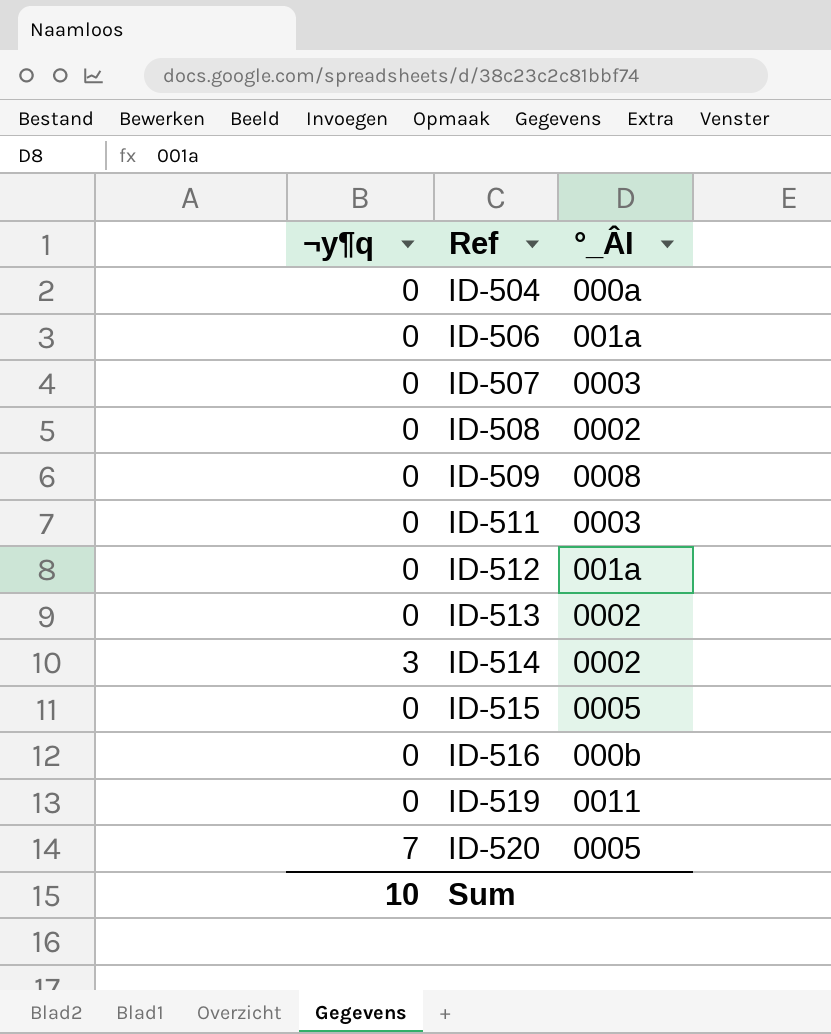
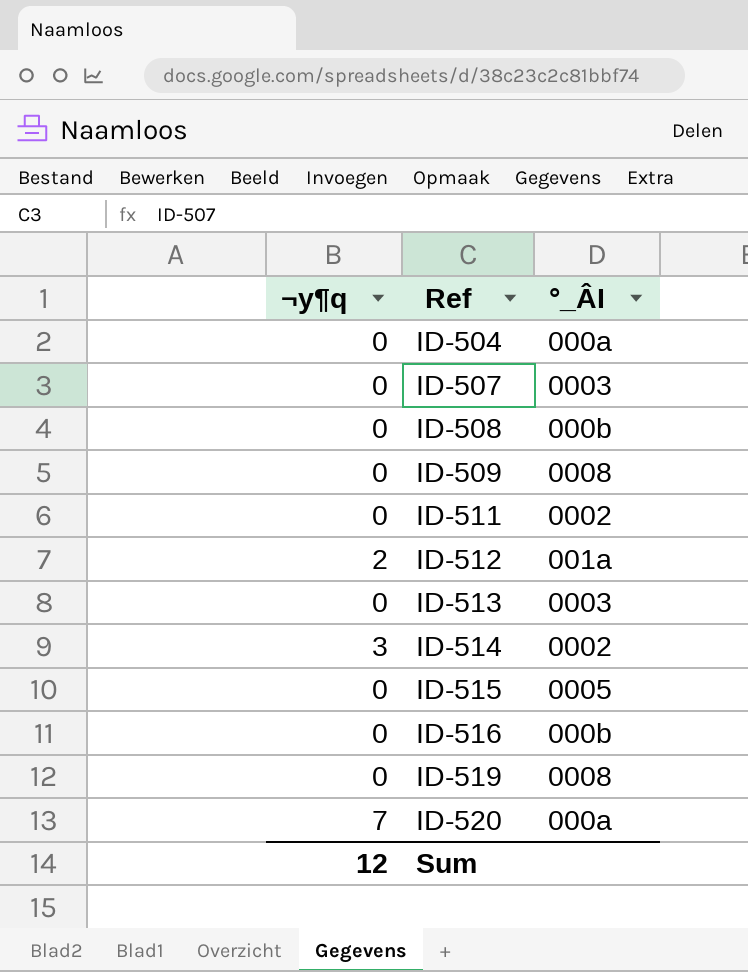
row ID-506: 0 | 001a -> none
ID-508 | °_ÂI: 0002 -> 000b
ID-511 | °_ÂI: 0003 -> 0002
ID-512 | ¬y¶q: 0 -> 2
ID-513 | °_ÂI: 0002 -> 0003
ID-519 | °_ÂI: 0011 -> 0008
ID-520 | °_ÂI: 0005 -> 000a
Sum | ¬y¶q: 10 -> 12

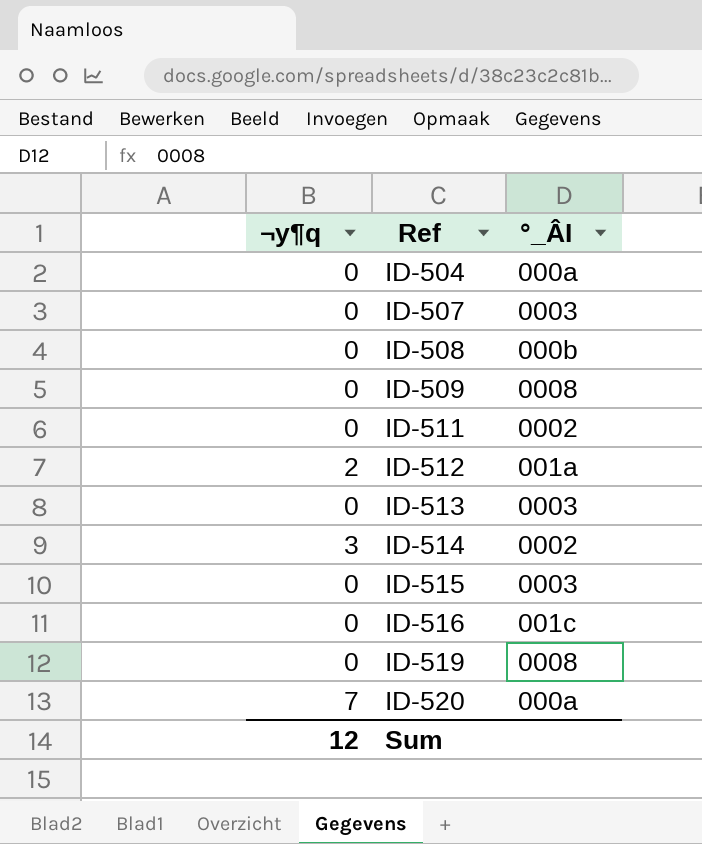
ID-515 | °_ÂI: 0005 -> 0003
ID-516 | °_ÂI: 000b -> 001c

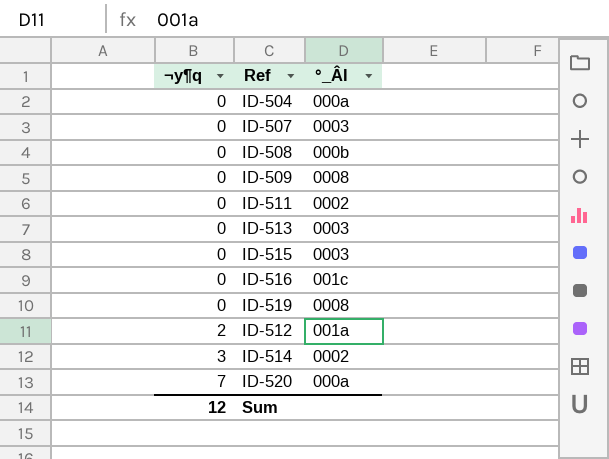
row order: Ref ascending -> ¬y¶q ascending

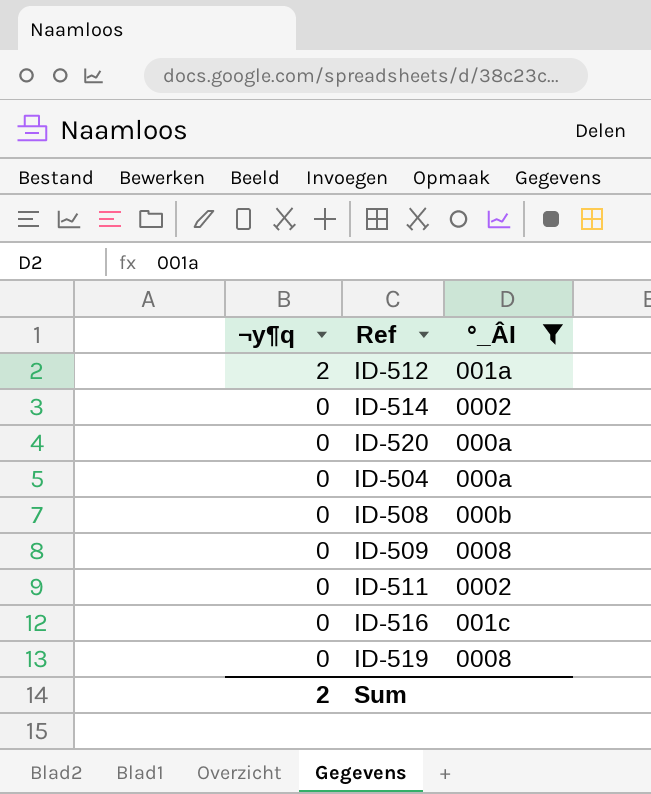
filter: none -> °_ÂI != 0003
row order: ¬y¶q ascending -> ¬y¶q descending
ID-514 | ¬y¶q: 3 -> 0
ID-520 | ¬y¶q: 7 -> 0
Sum | ¬y¶q: 12 -> 2

